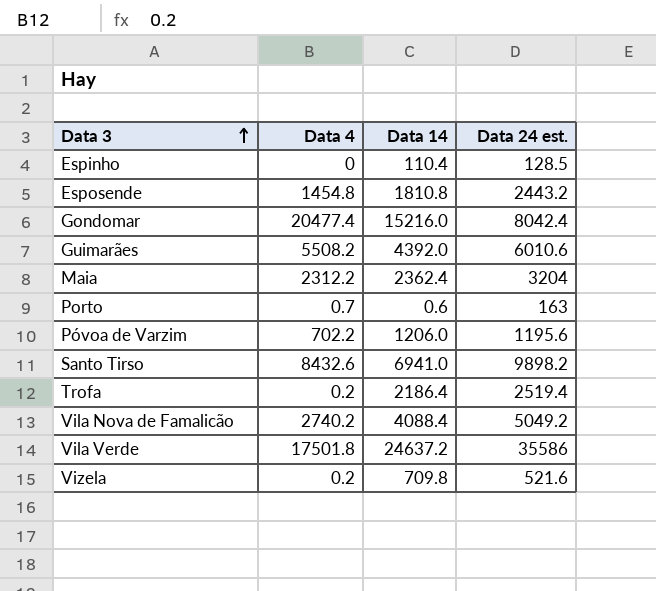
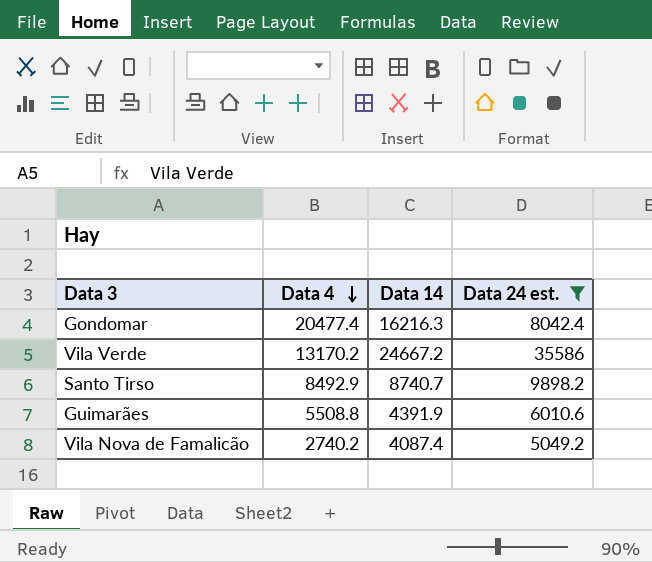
filter: none -> Data 24 est. >= 5049.2
row order: Data 3 ascending -> Data 4 descending
Gondomar | Data 14: 15216.0 -> 16216.3
Vila Verde | Data 4: 17501.8 -> 13170.2
Vila Verde | Data 14: 24637.2 -> 24667.2
Santo Tirso | Data 4: 8432.6 -> 8492.9
Santo Tirso | Data 14: 6941.0 -> 8740.7
Guimarães | Data 4: 5508.2 -> 5508.8
Guimarães | Data 14: 4392.0 -> 4391.9
Vila Nova de Famalicão | Data 14: 4088.4 -> 4087.4

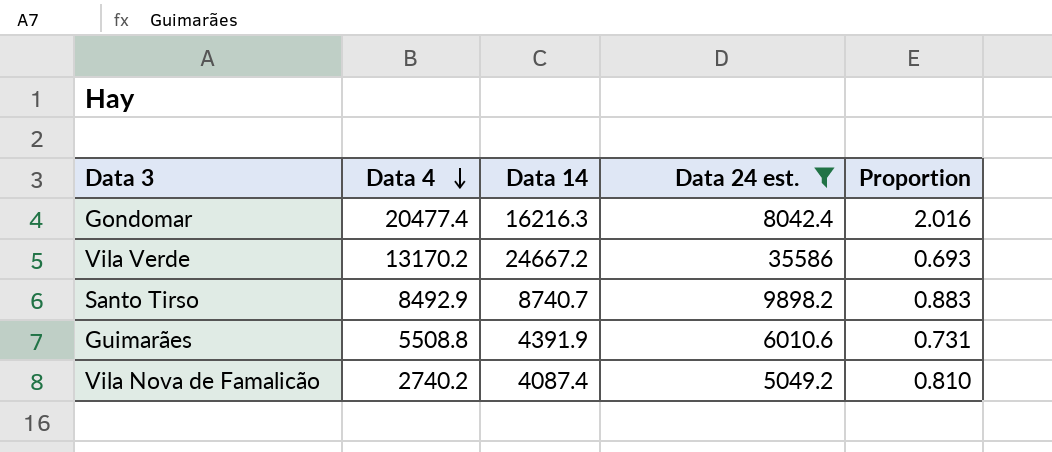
column Proportion | formula: none -> [Data 14] / [Data 24 est.]

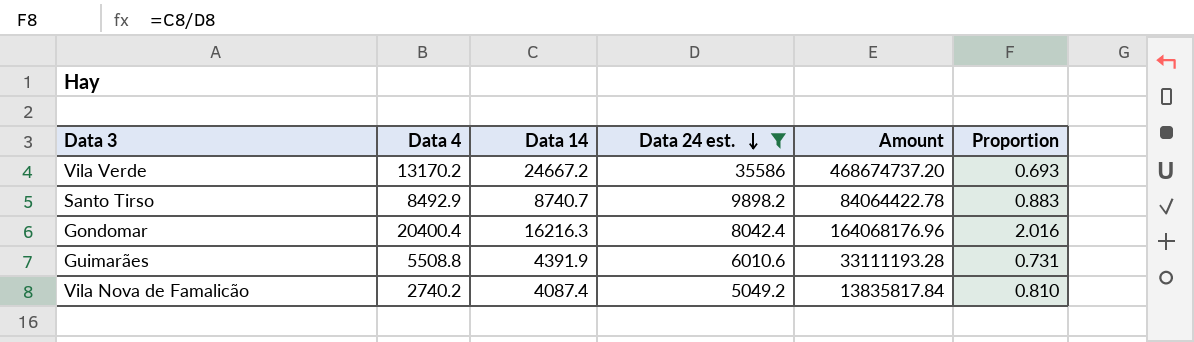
row order: Data 4 descending -> Data 24 est. descending
column Amount | formula: none -> [Data 4] * [Data 24 est.]
Gondomar | Data 4: 20477.4 -> 20400.4

